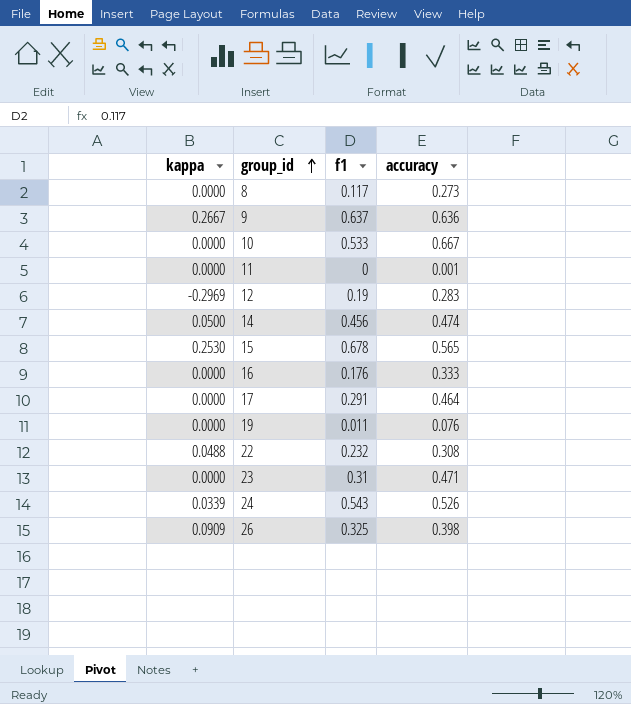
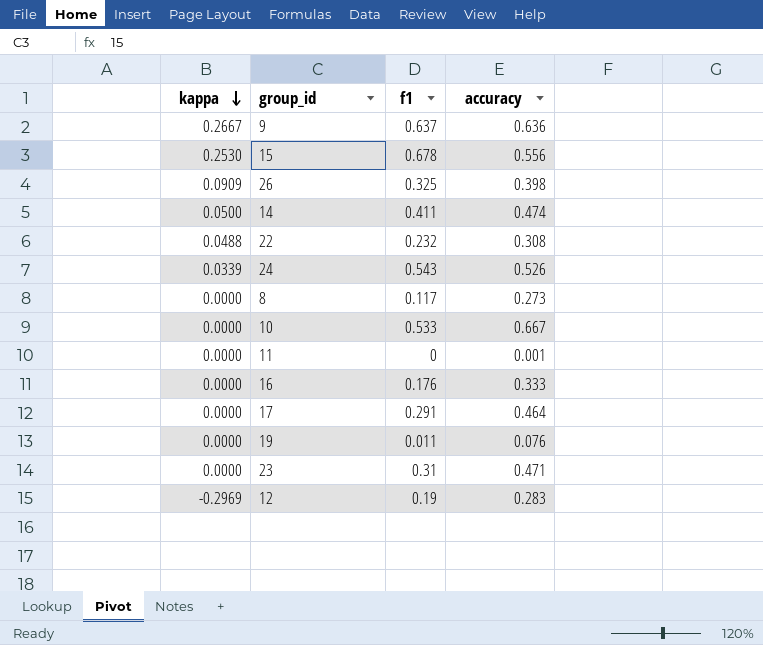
row order: group_id ascending -> kappa descending
15 | accuracy: 0.565 -> 0.556
14 | f1: 0.456 -> 0.411

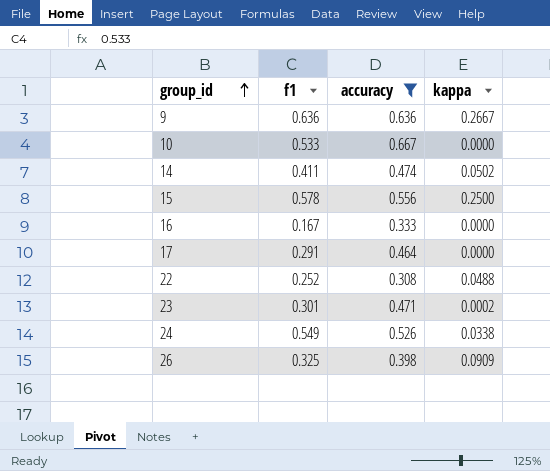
filter: none -> accuracy >= 0.308
row order: kappa descending -> group_id ascending
column kappa | position: 1 -> 4
9 | f1: 0.637 -> 0.636
14 | kappa: 0.0500 -> 0.0502
15 | f1: 0.678 -> 0.578
15 | kappa: 0.2530 -> 0.2500
16 | f1: 0.176 -> 0.167
22 | f1: 0.232 -> 0.252
23 | f1: 0.31 -> 0.301
23 | kappa: 0.0000 -> 0.0002
24 | f1: 0.543 -> 0.549
24 | kappa: 0.0339 -> 0.0338

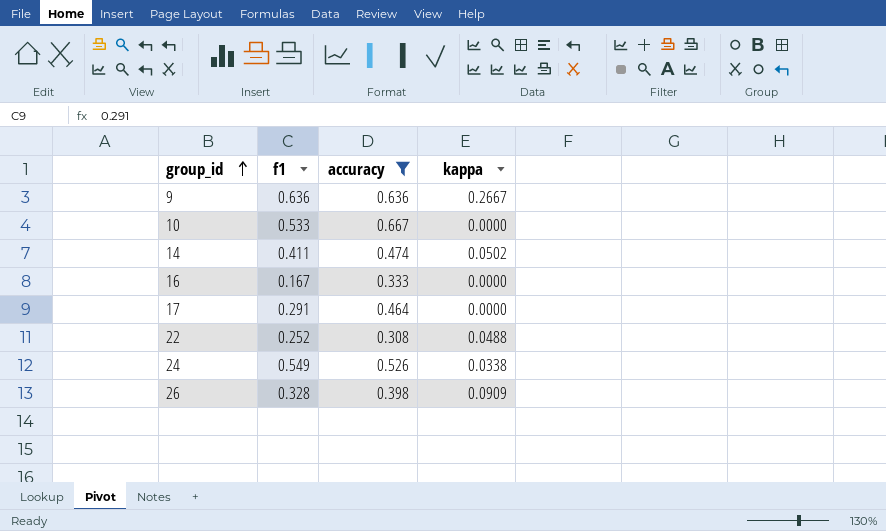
row 15: 0.578 | 0.556 | 0.2500 -> none
row 23: 0.301 | 0.471 | 0.0002 -> none
26 | f1: 0.325 -> 0.328

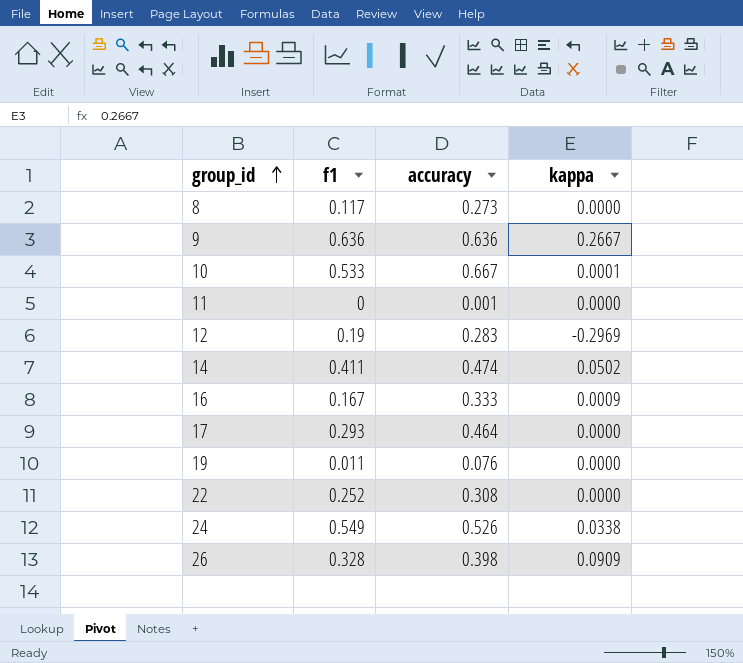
filter: accuracy >= 0.308 -> none
10 | kappa: 0.0000 -> 0.0001
16 | kappa: 0.0000 -> 0.0009
17 | f1: 0.291 -> 0.293
22 | kappa: 0.0488 -> 0.0000

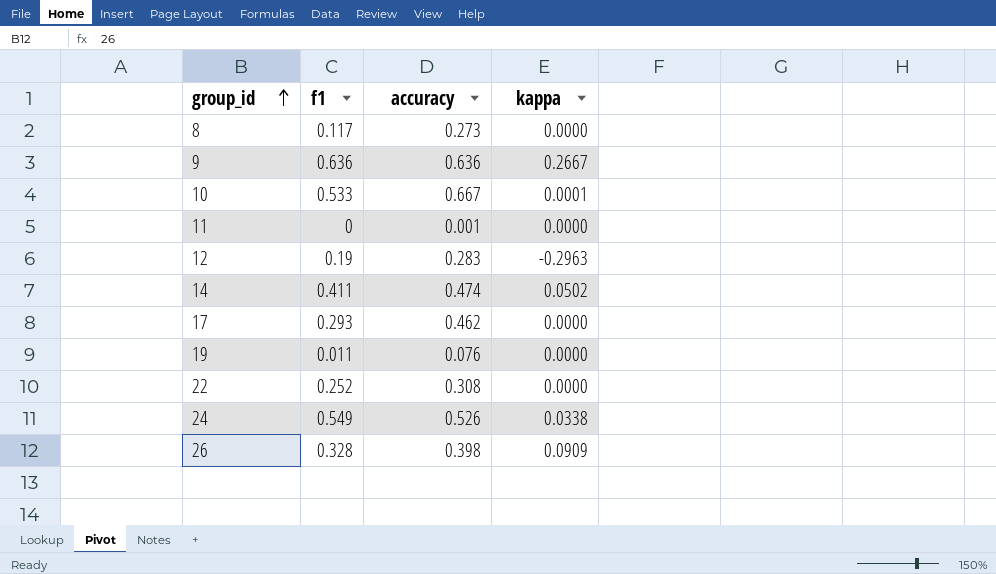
row 16: 0.167 | 0.333 | 0.0009 -> none
12 | kappa: -0.2969 -> -0.2963
17 | accuracy: 0.464 -> 0.462

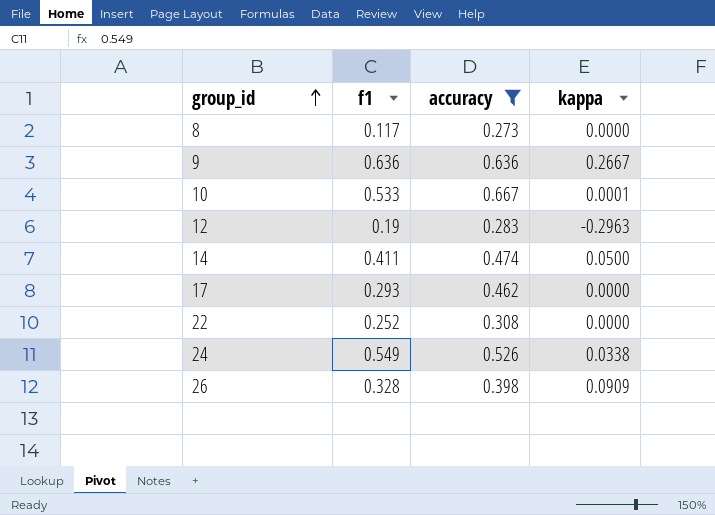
filter: none -> accuracy >= 0.273
14 | kappa: 0.0502 -> 0.0500

